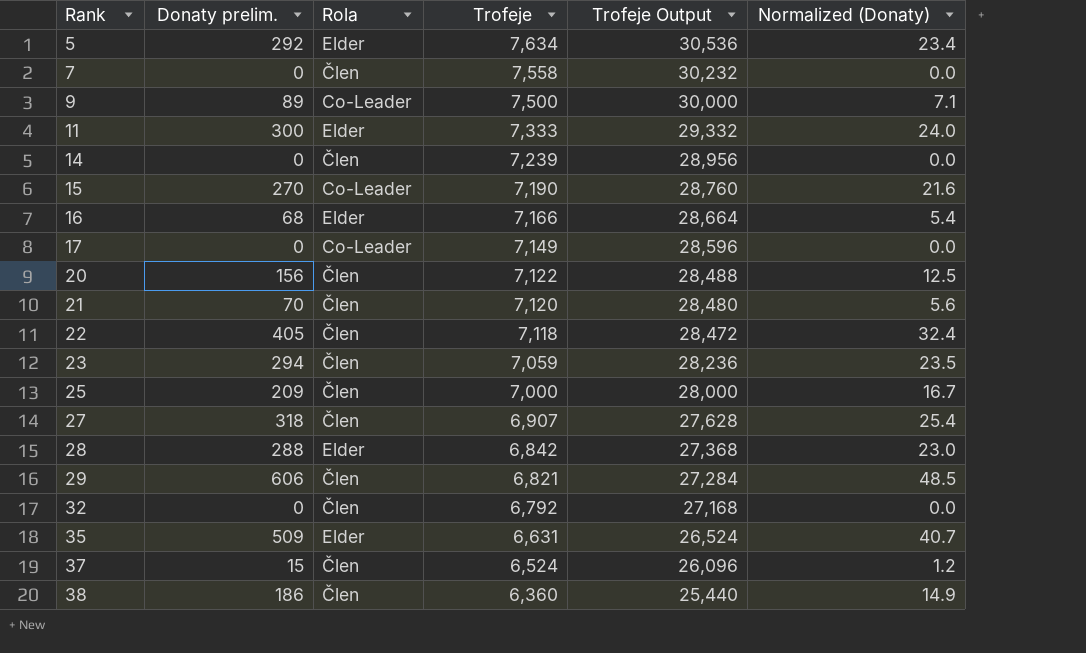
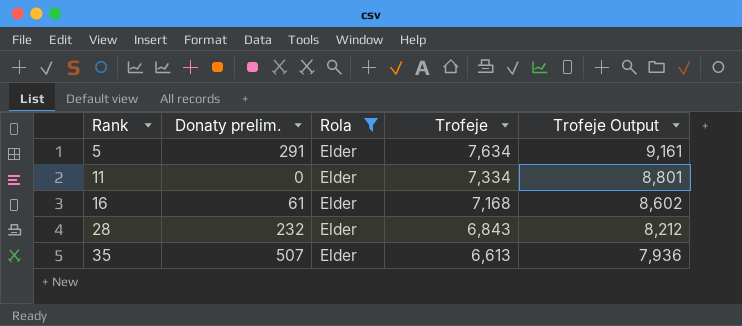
filter: none -> Rola = Elder
column Normalized (Donaty) | formula: [Donaty prelim.] * 0.08 -> none
column Trofeje Output | formula: [Trofeje] * 4 -> [Trofeje] * 1.2
5 | Donaty prelim.: 292 -> 291
11 | Donaty prelim.: 300 -> 0
11 | Trofeje: 7,333 -> 7,334
16 | Donaty prelim.: 68 -> 61
16 | Trofeje: 7,166 -> 7,168
28 | Donaty prelim.: 288 -> 232
28 | Trofeje: 6,842 -> 6,843
35 | Donaty prelim.: 509 -> 507
35 | Trofeje: 6,631 -> 6,613

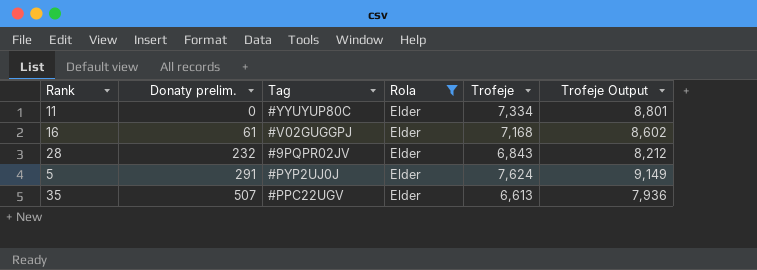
row order: Rank ascending -> Donaty prelim. ascending
column Tag | position: none -> 3
5 | Trofeje: 7,634 -> 7,624
5 | Trofeje Output: 9,161 -> 9,149

